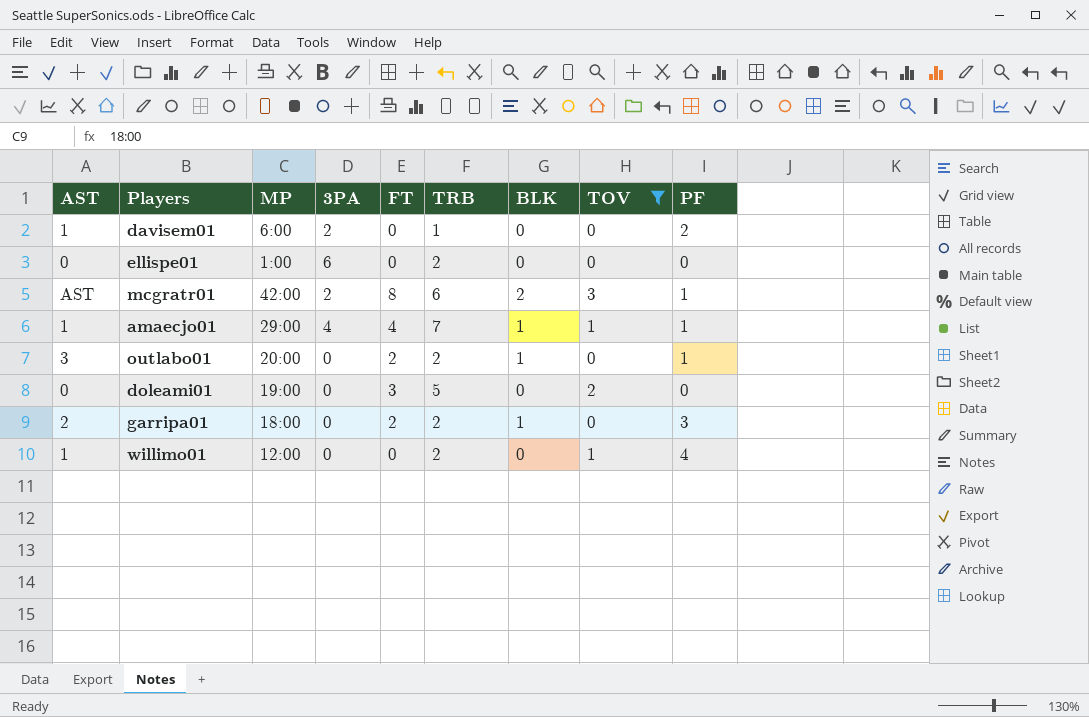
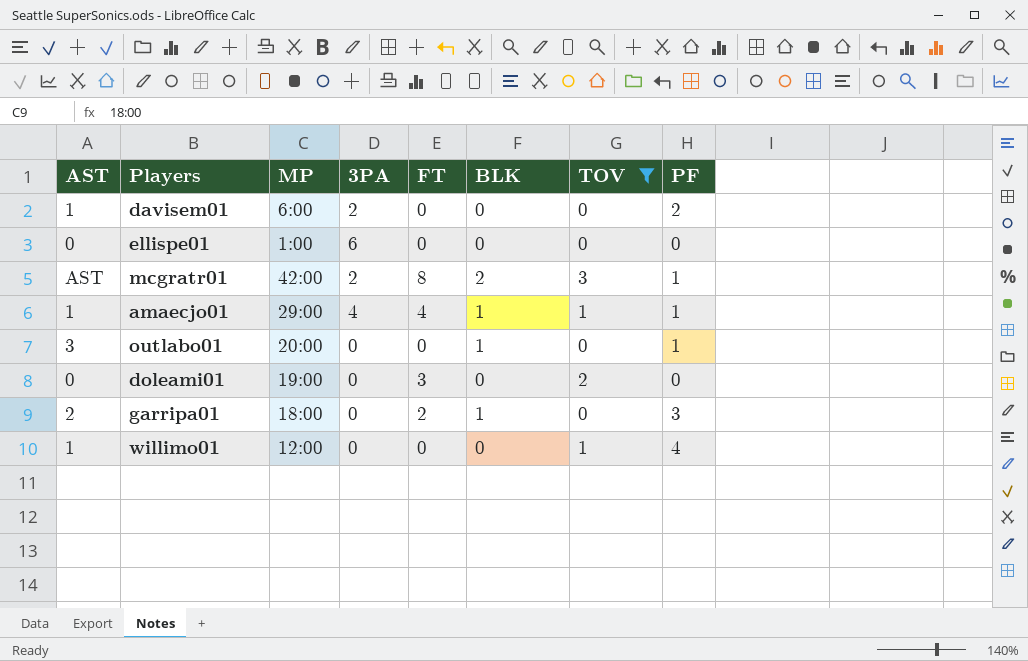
column TRB | position: 6 -> none
outlabo01 | FT: 2 -> 0

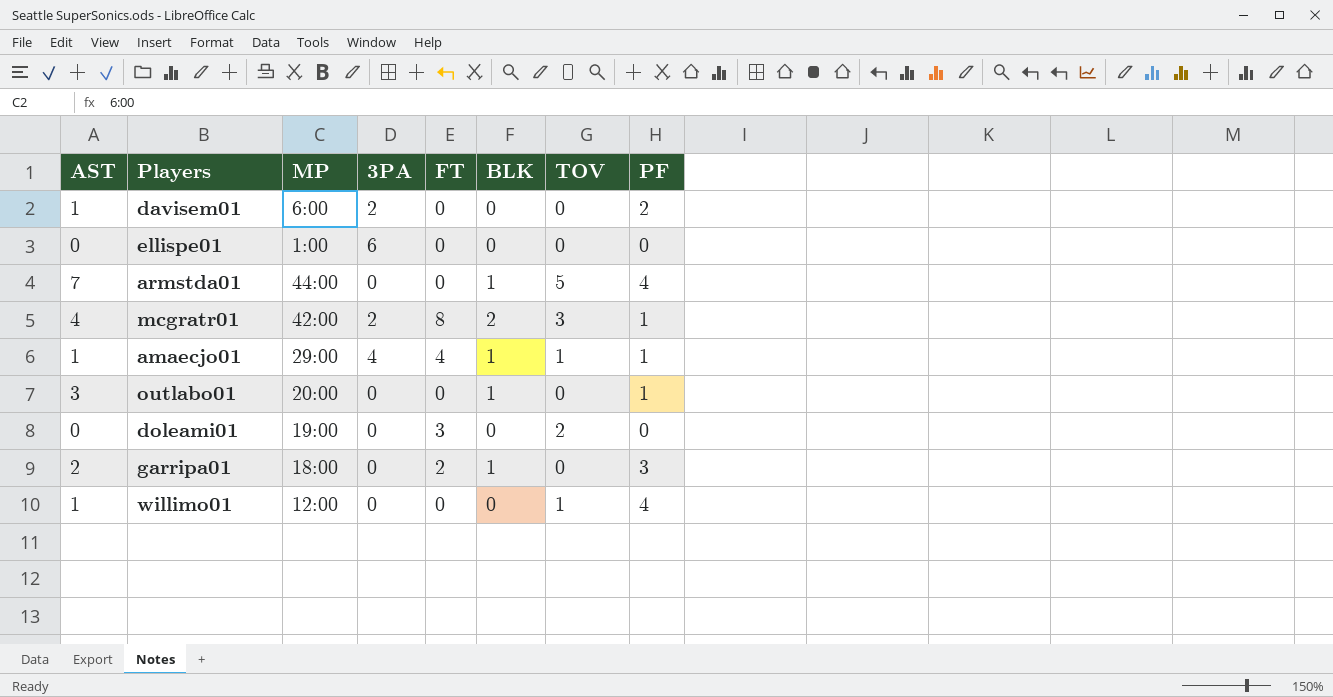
filter: TOV != 5 -> none
mcgratr01 | AST: AST -> 4

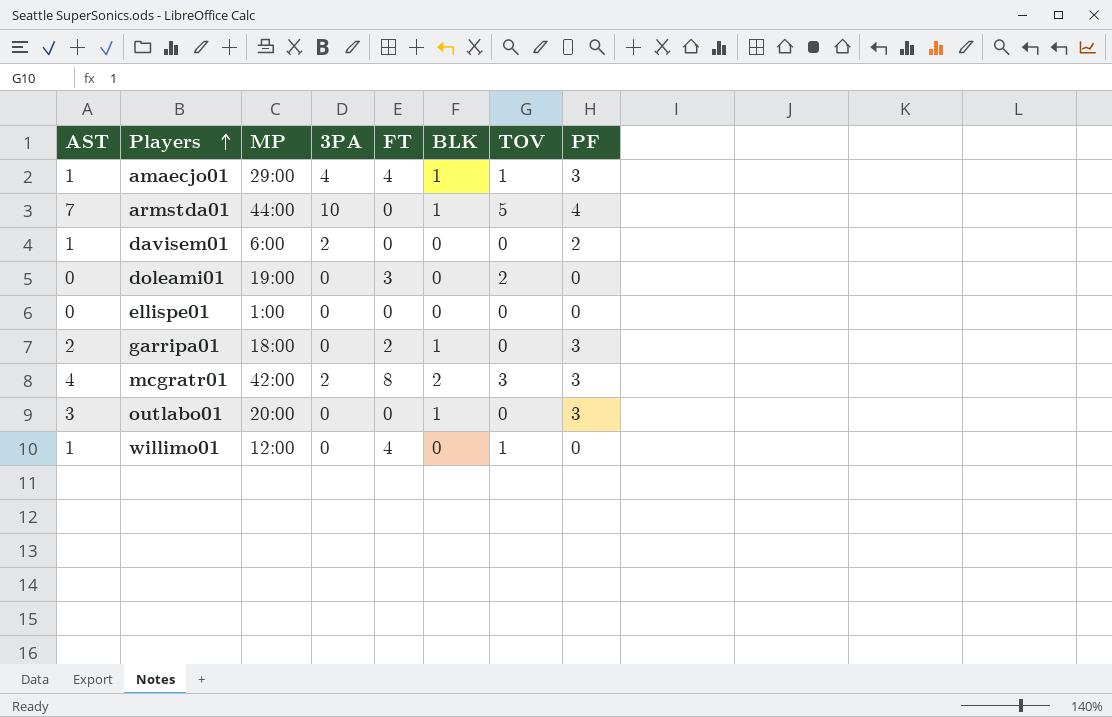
row order: none -> Players ascending
amaecjo01 | PF: 1 -> 3
armstda01 | 3PA: 0 -> 10
ellispe01 | 3PA: 6 -> 0
mcgratr01 | PF: 1 -> 3
outlabo01 | PF: 1 -> 3
willimo01 | FT: 0 -> 4
willimo01 | PF: 4 -> 0

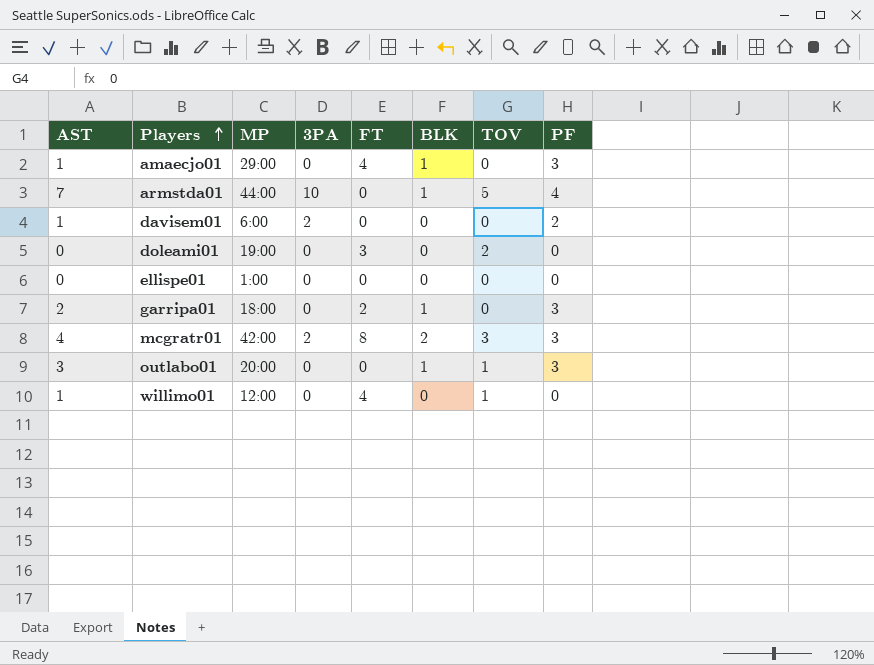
amaecjo01 | 3PA: 4 -> 0
amaecjo01 | TOV: 1 -> 0
outlabo01 | TOV: 0 -> 1

